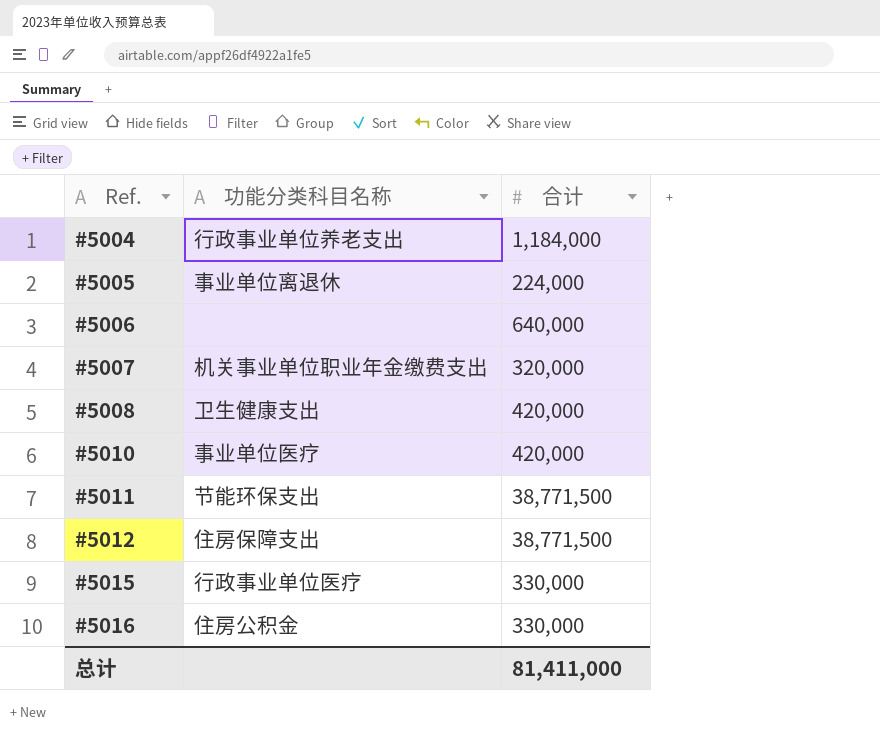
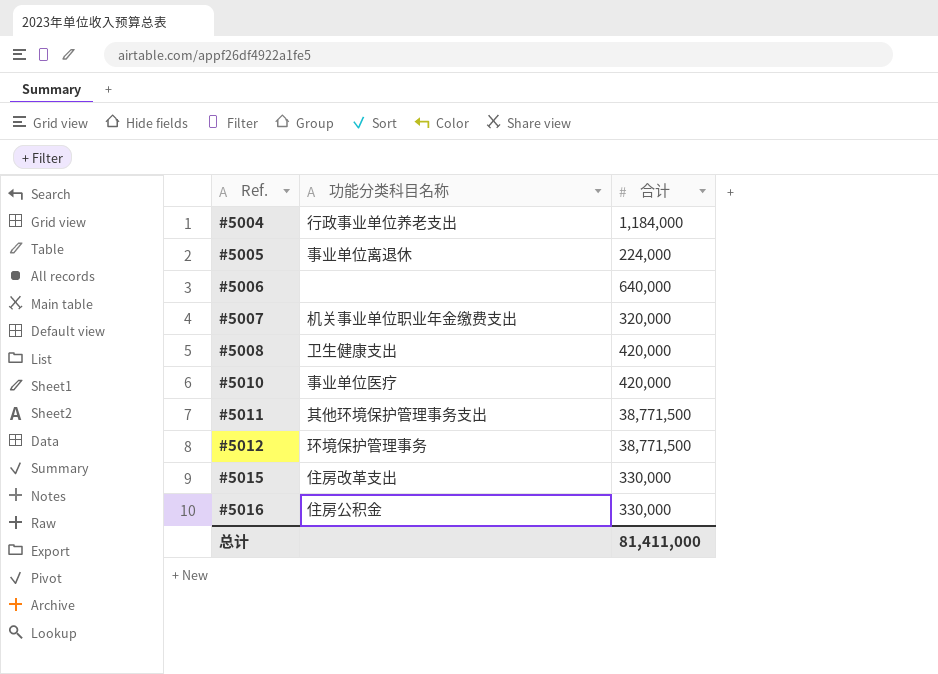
#5011 | 功能分类科目名称: 节能环保支出 -> 其他环境保护管理事务支出
#5012 | 功能分类科目名称: 住房保障支出 -> 环境保护管理事务
#5015 | 功能分类科目名称: 行政事业单位医疗 -> 住房改革支出

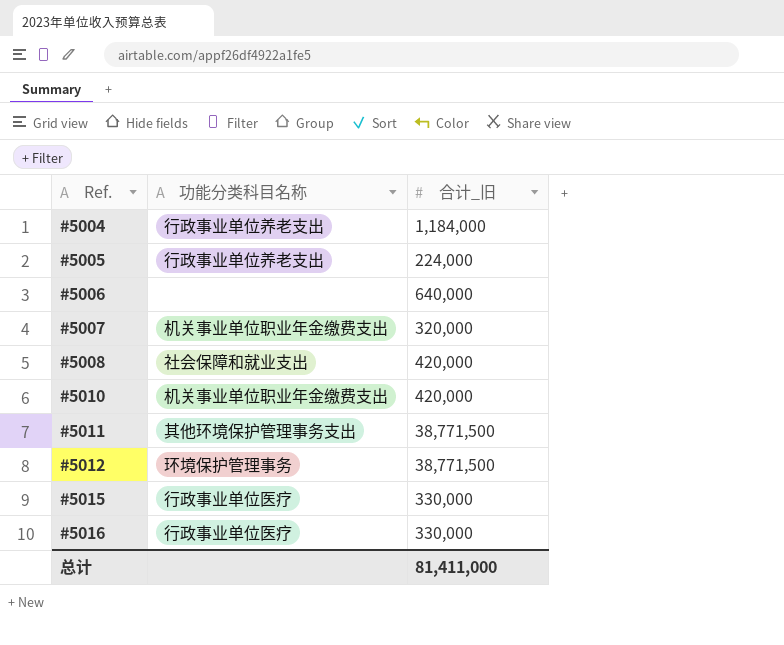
column name: 合计 -> 合计_旧
#5005 | 功能分类科目名称: 事业单位离退休 -> 行政事业单位养老支出
#5008 | 功能分类科目名称: 卫生健康支出 -> 社会保障和就业支出
#5010 | 功能分类科目名称: 事业单位医疗 -> 机关事业单位职业年金缴费支出
#5015 | 功能分类科目名称: 住房改革支出 -> 行政事业单位医疗
#5016 | 功能分类科目名称: 住房公积金 -> 行政事业单位医疗

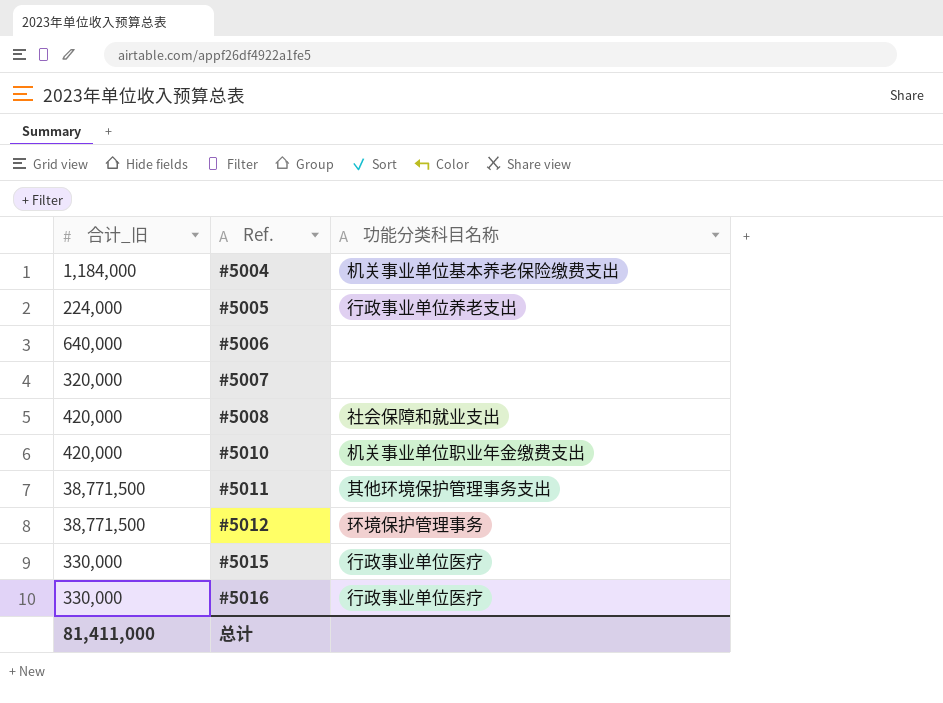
column 合计_旧 | position: 3 -> 1
#5004 | 功能分类科目名称: 行政事业单位养老支出 -> 机关事业单位基本养老保险缴费支出
#5007 | 功能分类科目名称: 机关事业单位职业年金缴费支出 -> none

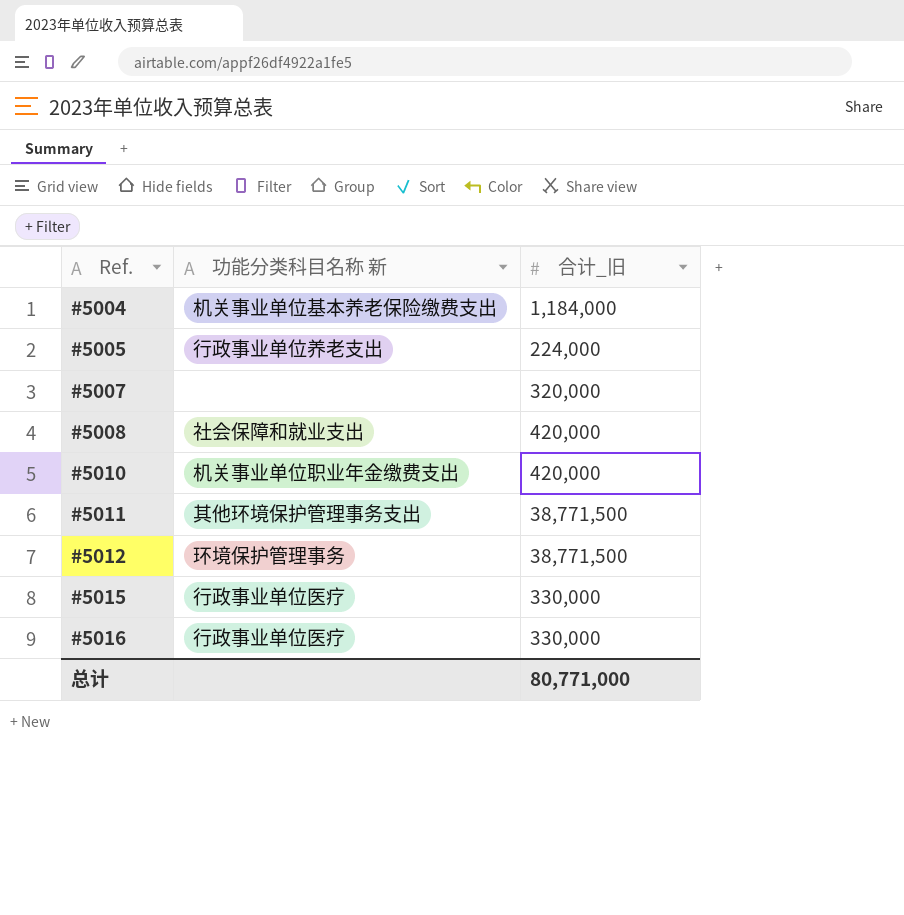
column name: 功能分类科目名称 -> 功能分类科目名称 新
column 合计_旧 | position: 1 -> 3
row #5006: 640,000 | none -> none
总计 | 合计_旧: 81,411,000 -> 80,771,000

